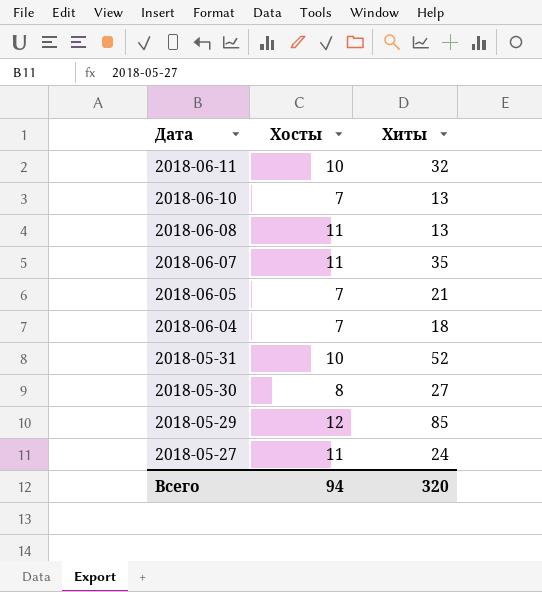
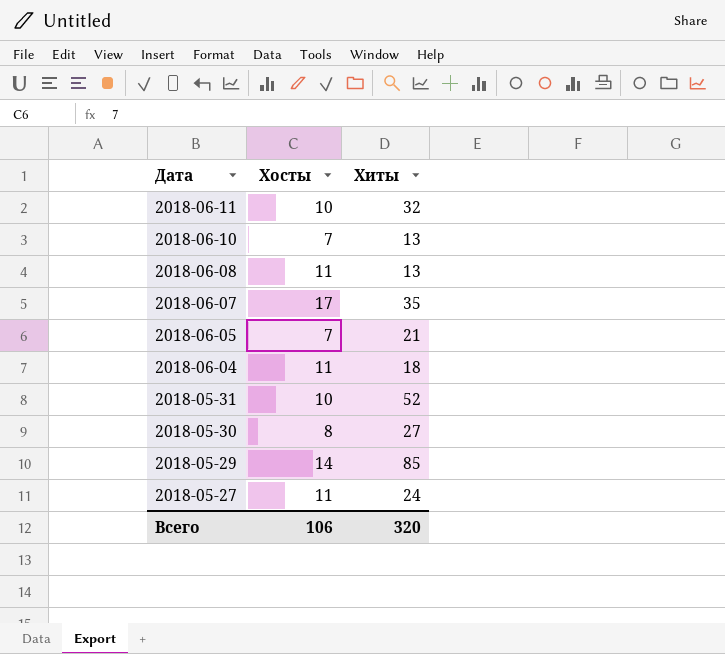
2018-06-07 | Хосты: 11 -> 17
2018-06-04 | Хосты: 7 -> 11
2018-05-29 | Хосты: 12 -> 14
Всего | Хосты: 94 -> 106

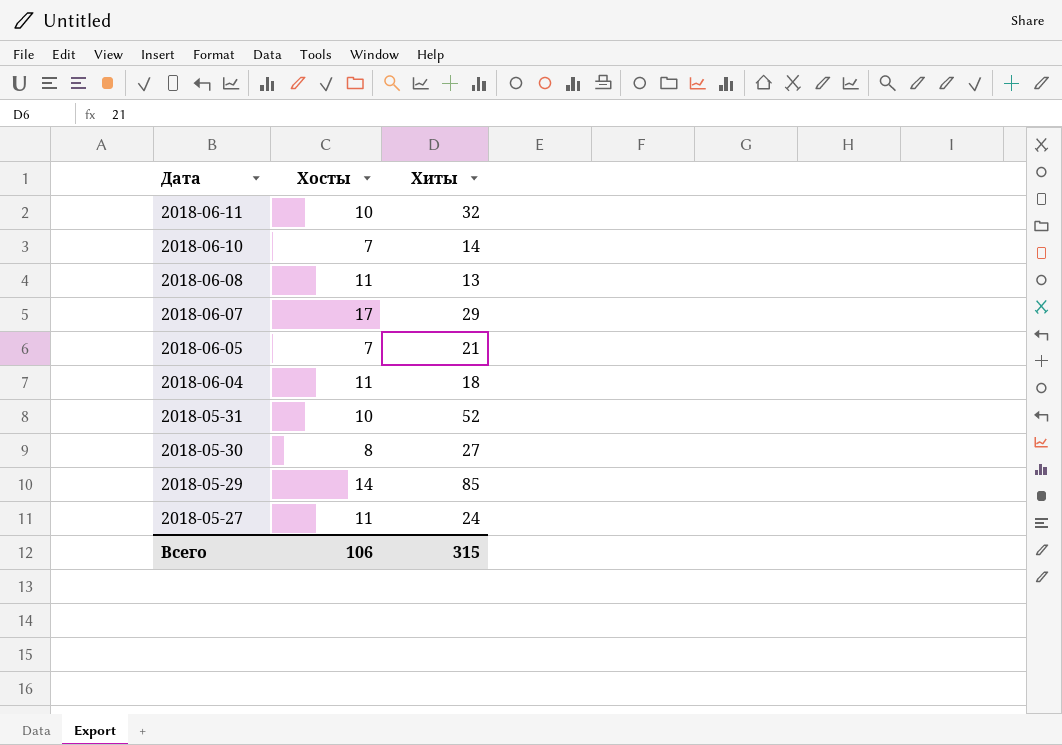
2018-06-10 | Хиты: 13 -> 14
2018-06-07 | Хиты: 35 -> 29
Всего | Хиты: 320 -> 315

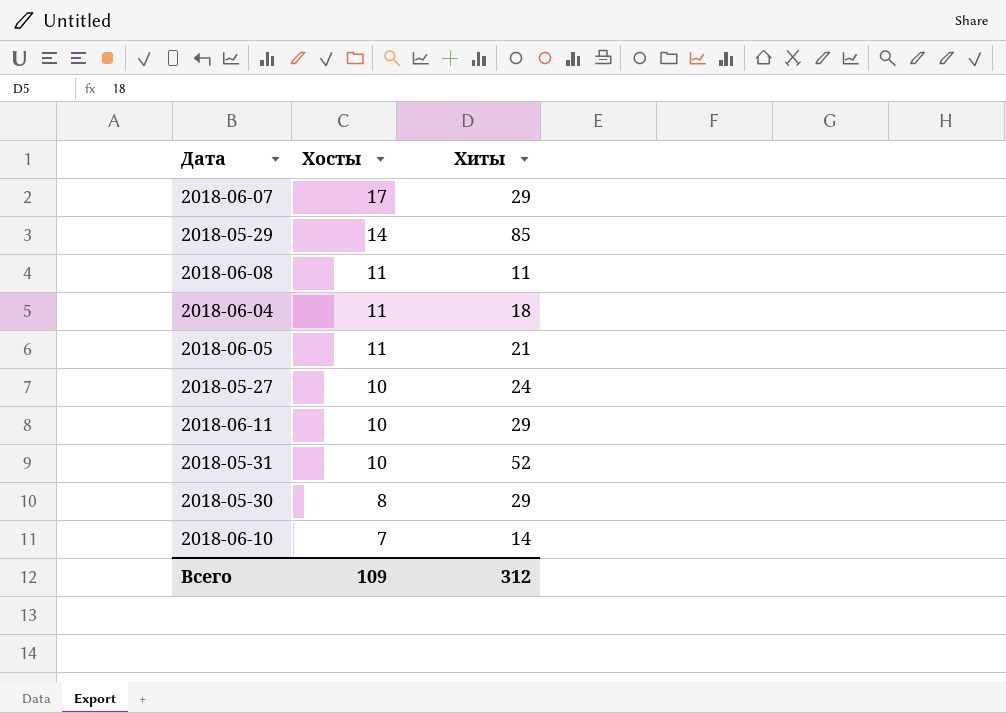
row order: Дата descending -> Хосты descending
2018-06-08 | Хиты: 13 -> 11
2018-06-05 | Хосты: 7 -> 11
2018-05-27 | Хосты: 11 -> 10
2018-06-11 | Хиты: 32 -> 29
2018-05-30 | Хиты: 27 -> 29
Всего | Хосты: 106 -> 109
Всего | Хиты: 315 -> 312

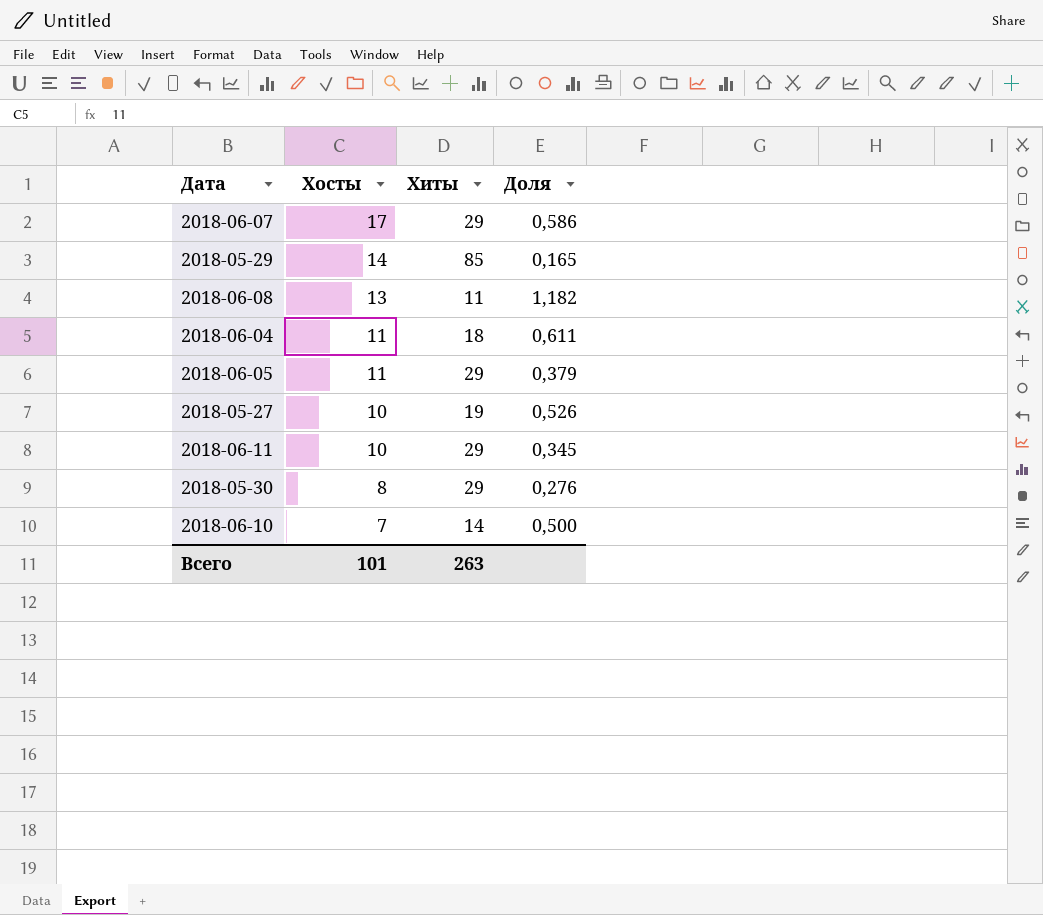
column Доля | formula: none -> [Хосты] / [Хиты]
row 2018-05-31: 10 | 52 -> none
2018-06-08 | Хосты: 11 -> 13
2018-06-05 | Хиты: 21 -> 29
2018-05-27 | Хиты: 24 -> 19
Всего | Хосты: 109 -> 101
Всего | Хиты: 312 -> 263

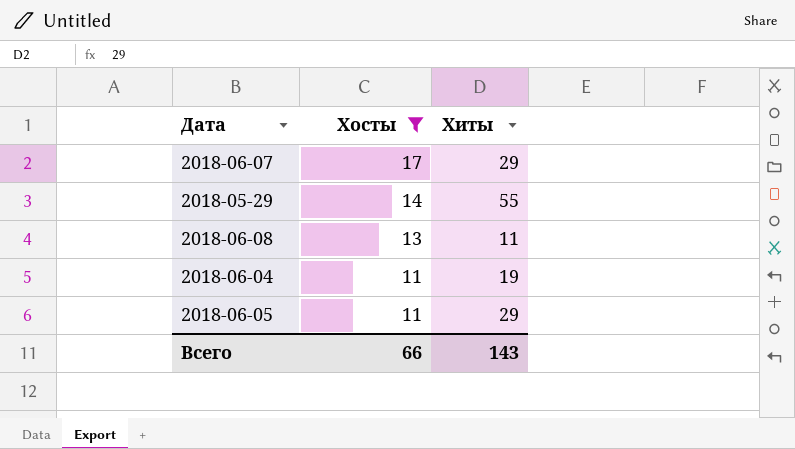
filter: none -> Хосты >= 11
column Доля | formula: [Хосты] / [Хиты] -> none
2018-05-29 | Хиты: 85 -> 55
2018-06-04 | Хиты: 18 -> 19
Всего | Хосты: 101 -> 66
Всего | Хиты: 263 -> 143

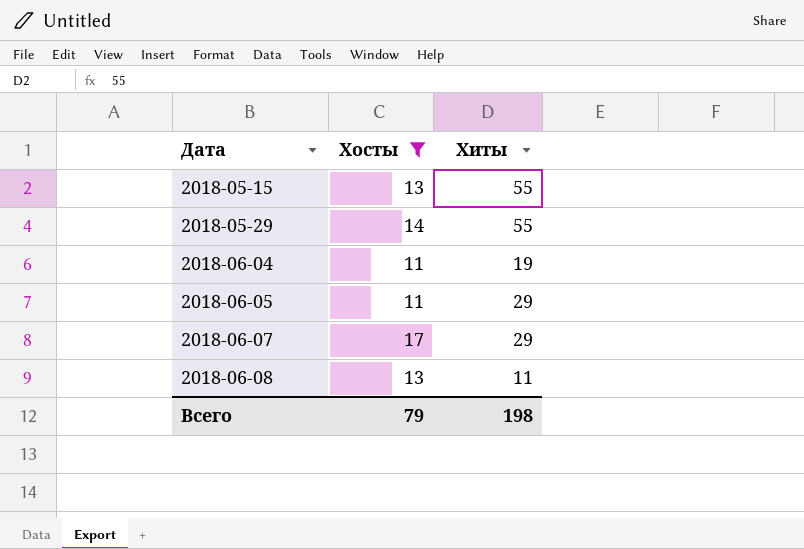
row order: Хосты descending -> Дата ascending
row 2018-05-15: none -> 13 | 55
Всего | Хосты: 66 -> 79
Всего | Хиты: 143 -> 198

